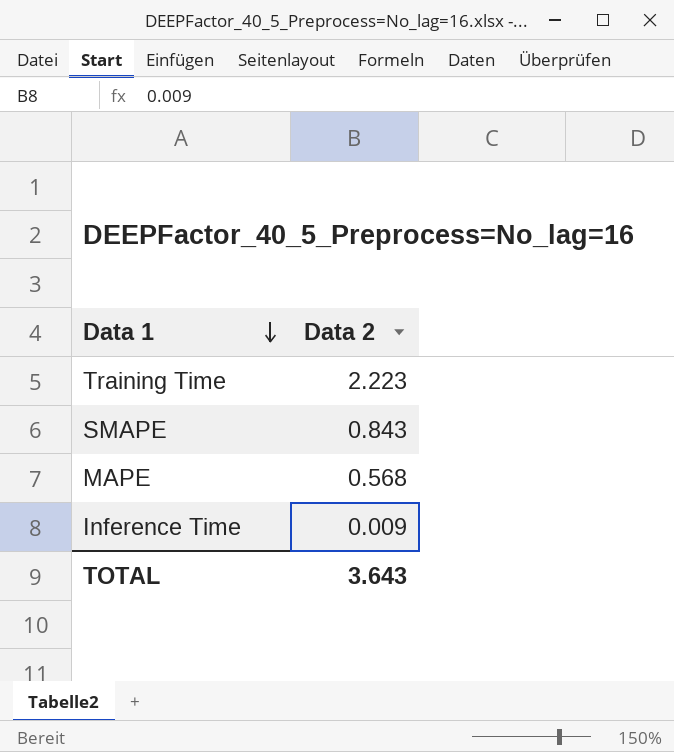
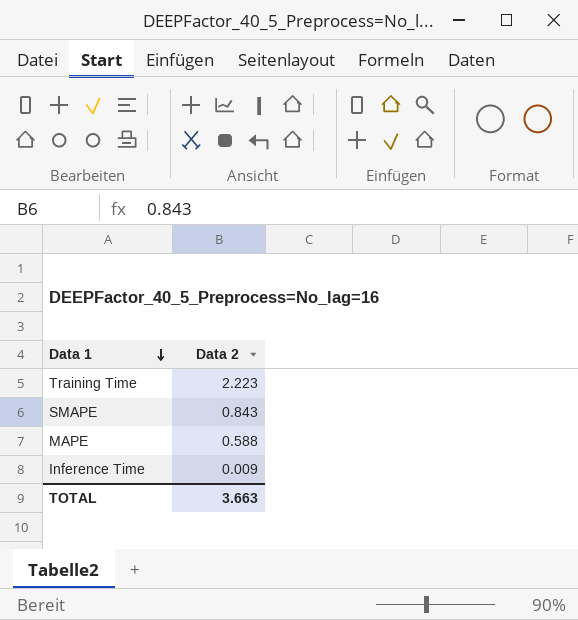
MAPE | Data 2: 0.568 -> 0.588
TOTAL | Data 2: 3.643 -> 3.663

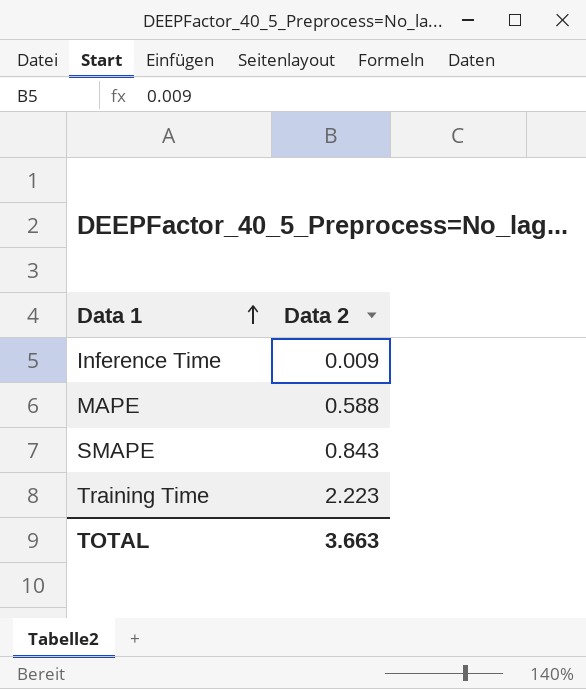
row order: Data 1 descending -> Data 1 ascending

